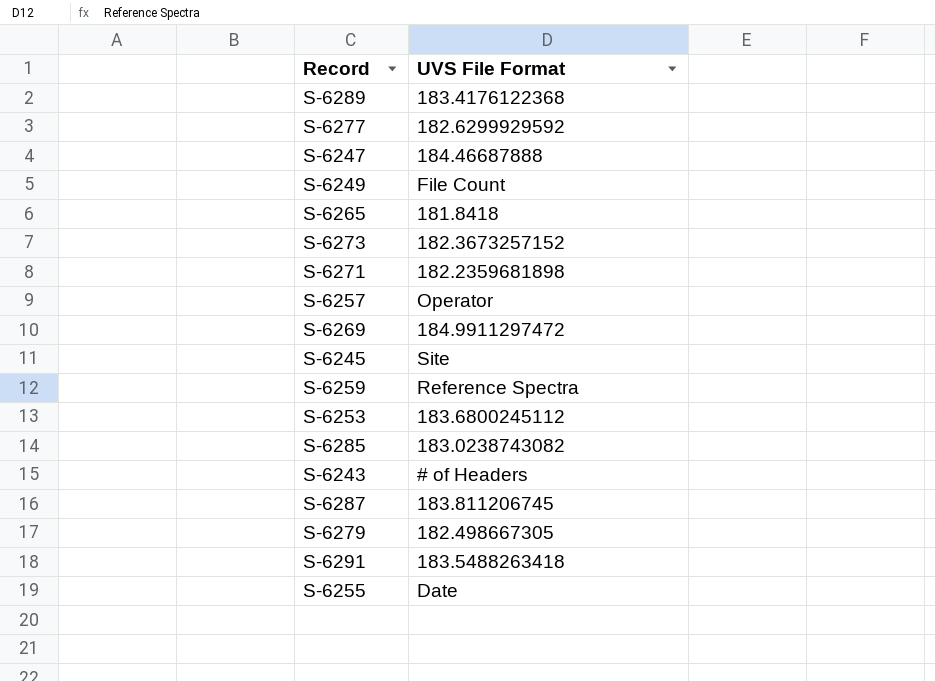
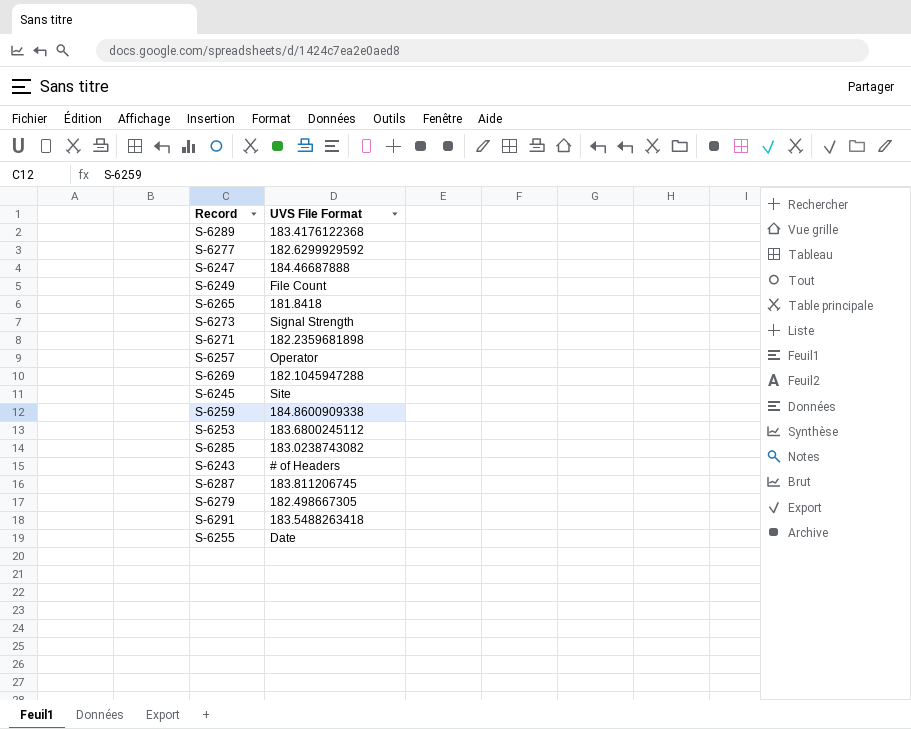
S-6273 | UVS File Format: 182.3673257152 -> Signal Strength
S-6269 | UVS File Format: 184.9911297472 -> 182.1045947288
S-6259 | UVS File Format: Reference Spectra -> 184.8600909338

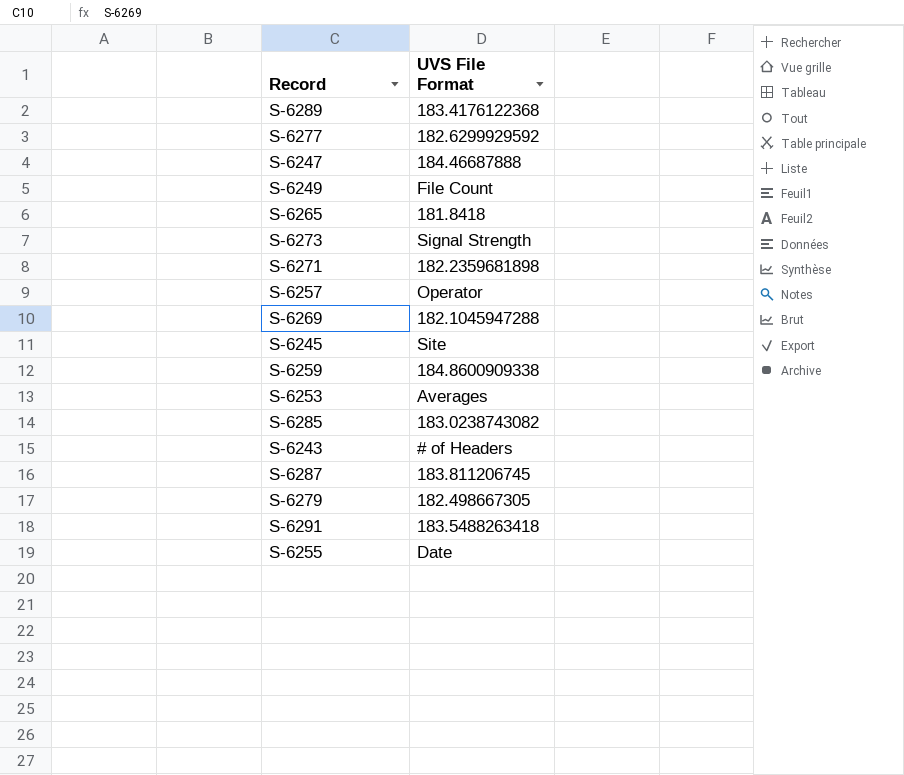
S-6253 | UVS File Format: 183.6800245112 -> Averages

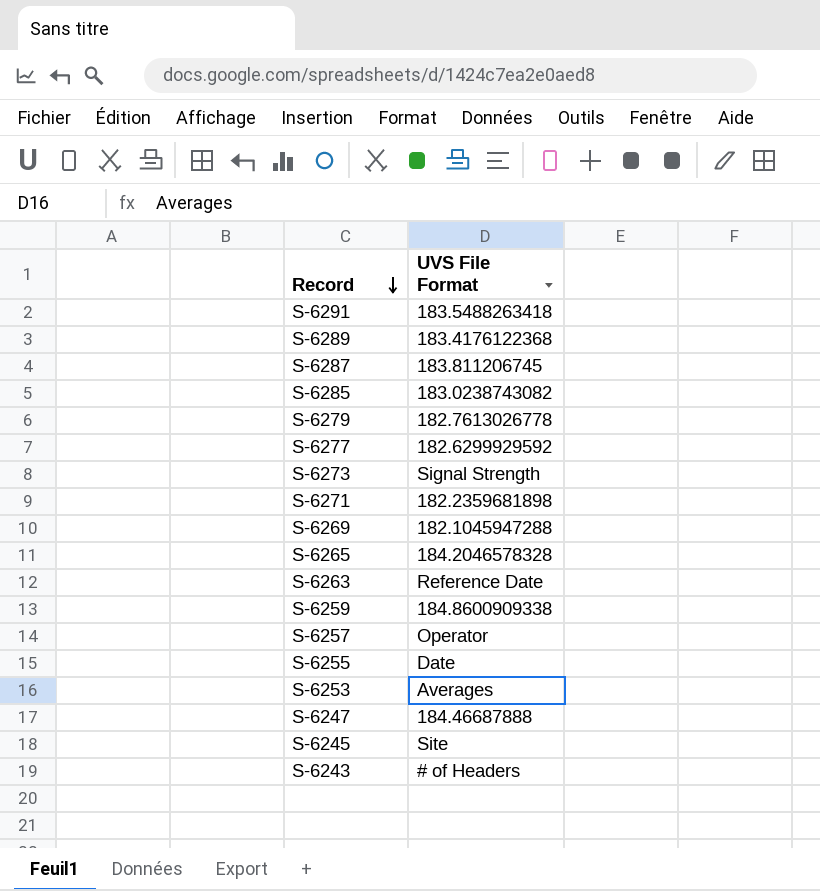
row order: none -> Record descending
row S-6249: File Count -> none
S-6279 | UVS File Format: 182.498667305 -> 182.7613026778
S-6265 | UVS File Format: 181.8418 -> 184.2046578328
row S-6263: none -> Reference Date

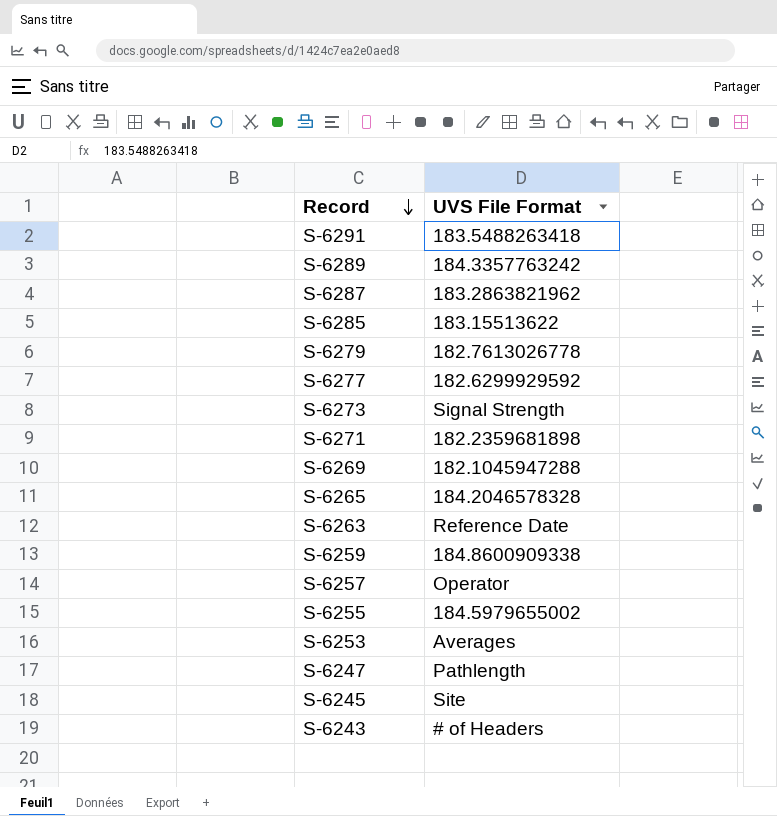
S-6289 | UVS File Format: 183.4176122368 -> 184.3357763242
S-6287 | UVS File Format: 183.811206745 -> 183.2863821962
S-6285 | UVS File Format: 183.0238743082 -> 183.15513622
S-6255 | UVS File Format: Date -> 184.5979655002
S-6247 | UVS File Format: 184.46687888 -> Pathlength

